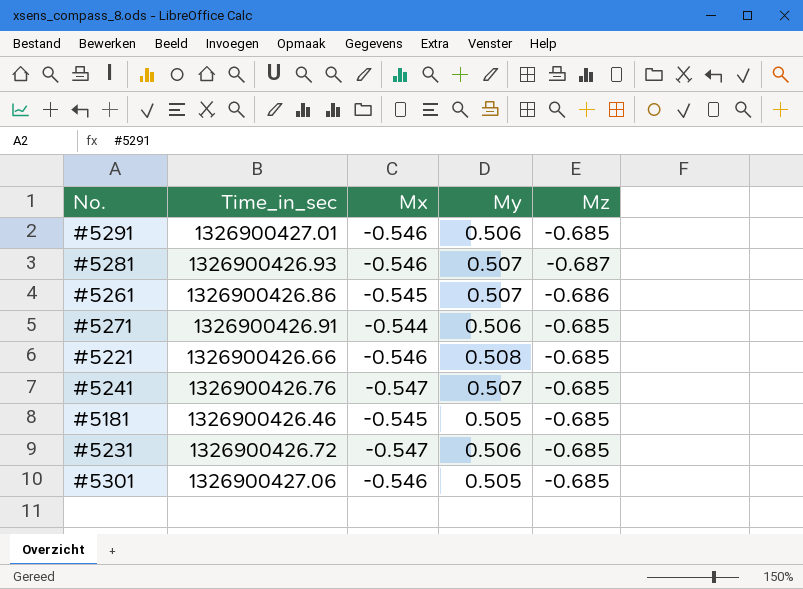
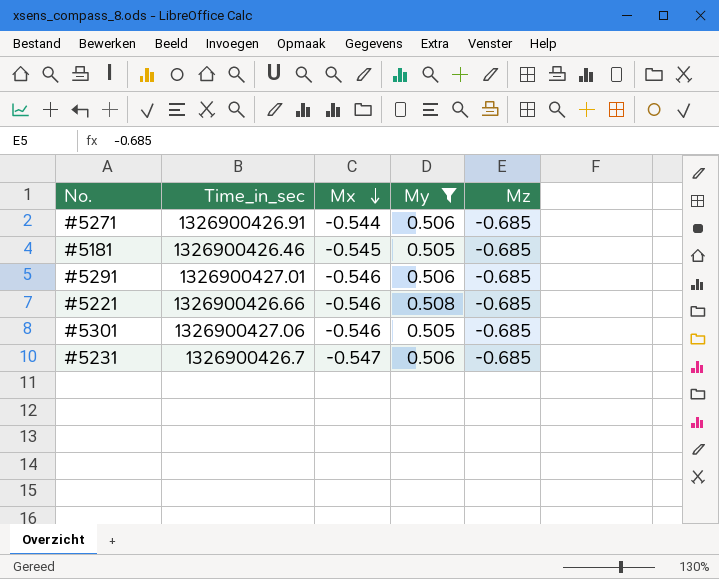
filter: none -> My != 0.507
row order: none -> Mx descending
#5231 | Time_in_sec: 1326900426.72 -> 1326900426.7

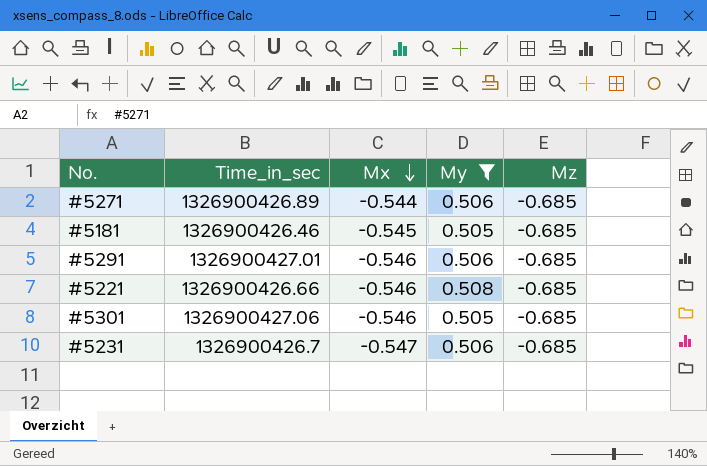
#5271 | Time_in_sec: 1326900426.91 -> 1326900426.89

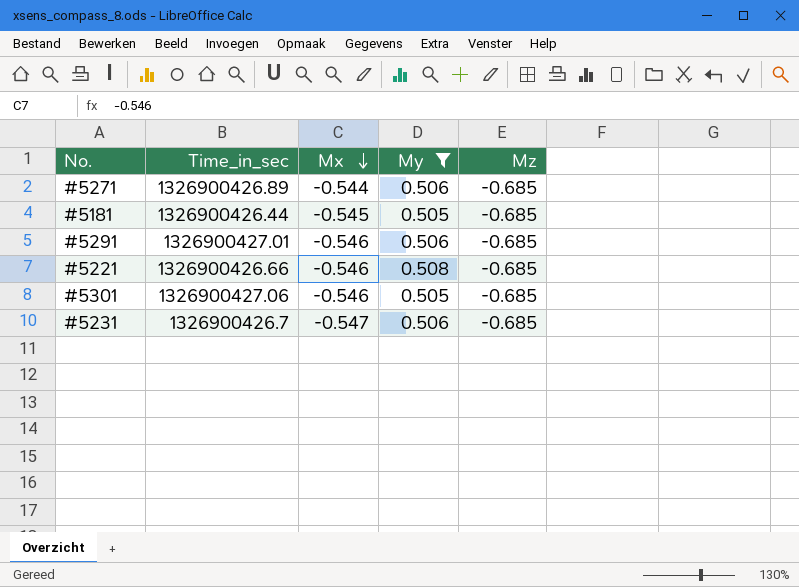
#5181 | Time_in_sec: 1326900426.46 -> 1326900426.44

